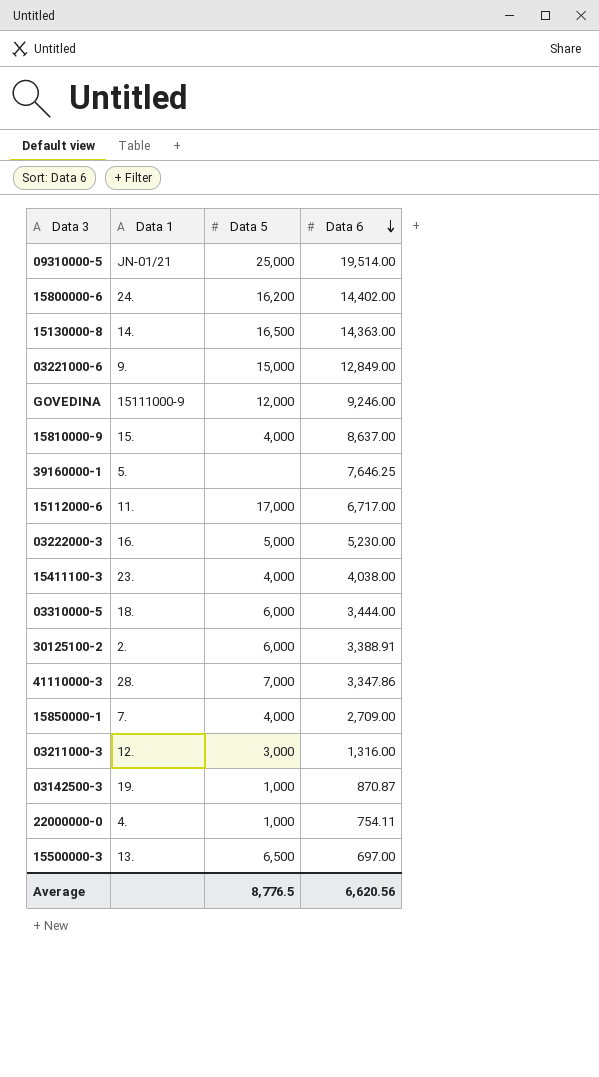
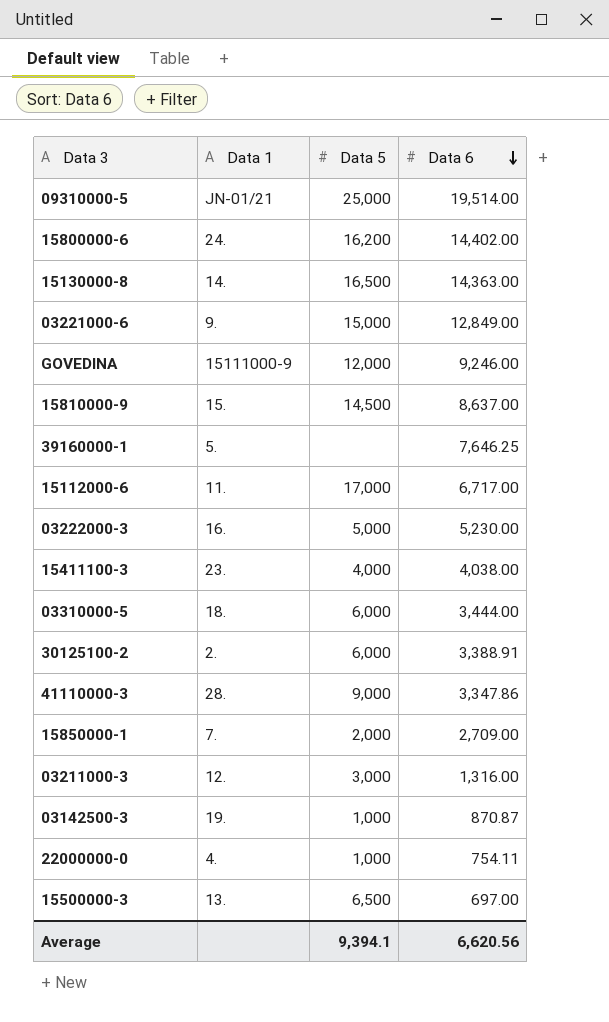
15810000-9 | Data 5: 4,000 -> 14,500
41110000-3 | Data 5: 7,000 -> 9,000
15850000-1 | Data 5: 4,000 -> 2,000
Average | Data 5: 8,776.5 -> 9,394.1

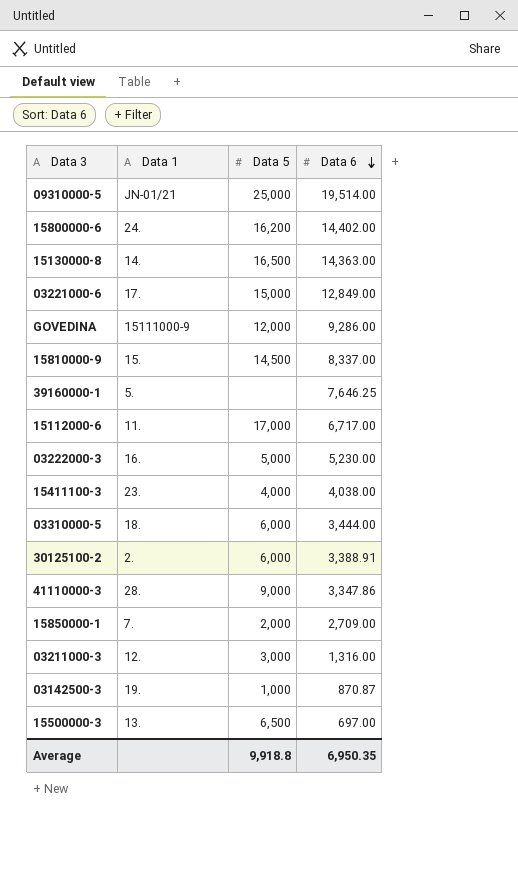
row 22000000-0: 4. | 1,000 | 754.11 -> none
03221000-6 | Data 1: 9. -> 17.
GOVEDINA | Data 6: 9,246.00 -> 9,286.00
15810000-9 | Data 6: 8,637.00 -> 8,337.00
Average | Data 5: 9,394.1 -> 9,918.8
Average | Data 6: 6,620.56 -> 6,950.35

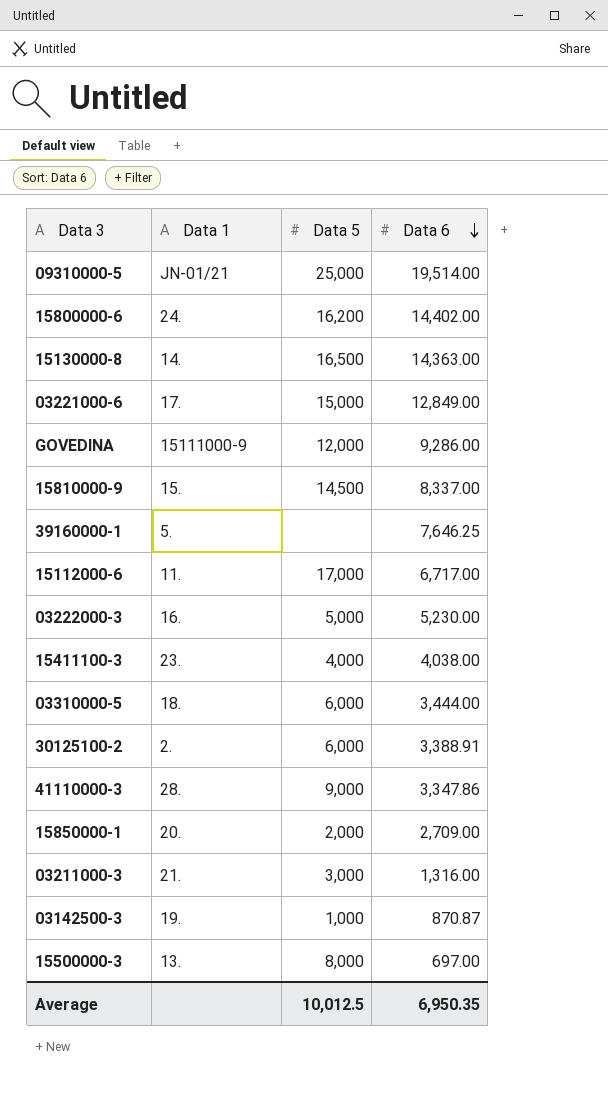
15850000-1 | Data 1: 7. -> 20.
03211000-3 | Data 1: 12. -> 21.
15500000-3 | Data 5: 6,500 -> 8,000
Average | Data 5: 9,918.8 -> 10,012.5

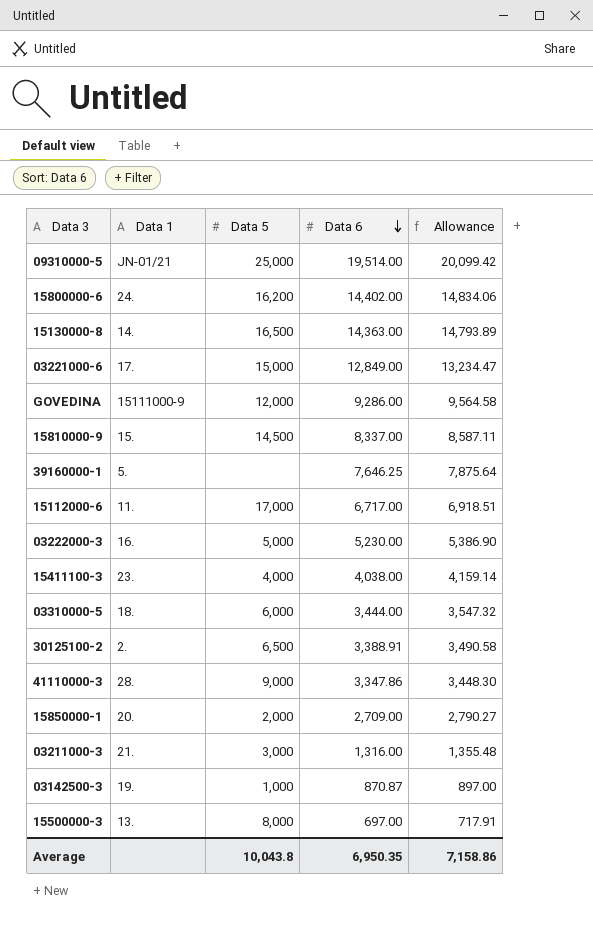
column Allowance | formula: none -> [Data 6] * 1.03
30125100-2 | Data 5: 6,000 -> 6,500
Average | Data 5: 10,012.5 -> 10,043.8

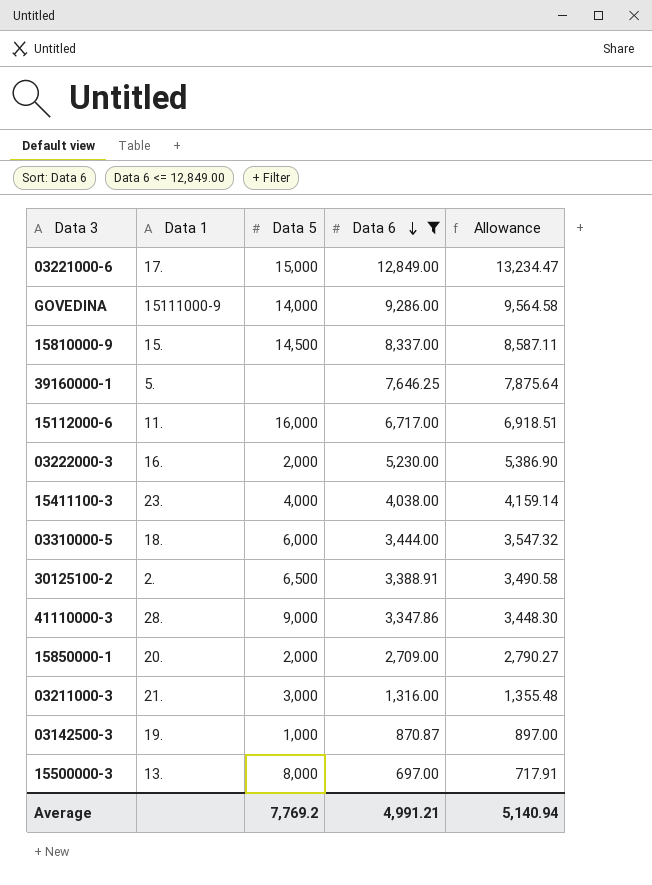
filter: none -> Data 6 <= 12,849.00
GOVEDINA | Data 5: 12,000 -> 14,000
15112000-6 | Data 5: 17,000 -> 16,000
03222000-3 | Data 5: 5,000 -> 2,000
Average | Data 5: 10,043.8 -> 7,769.2
Average | Data 6: 6,950.35 -> 4,991.21
Average | Allowance: 7,158.86 -> 5,140.94

